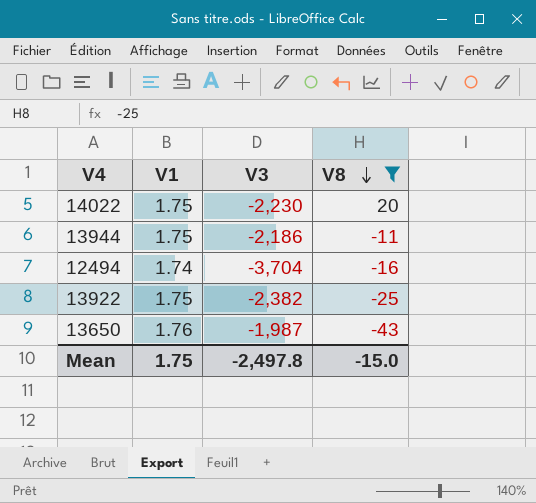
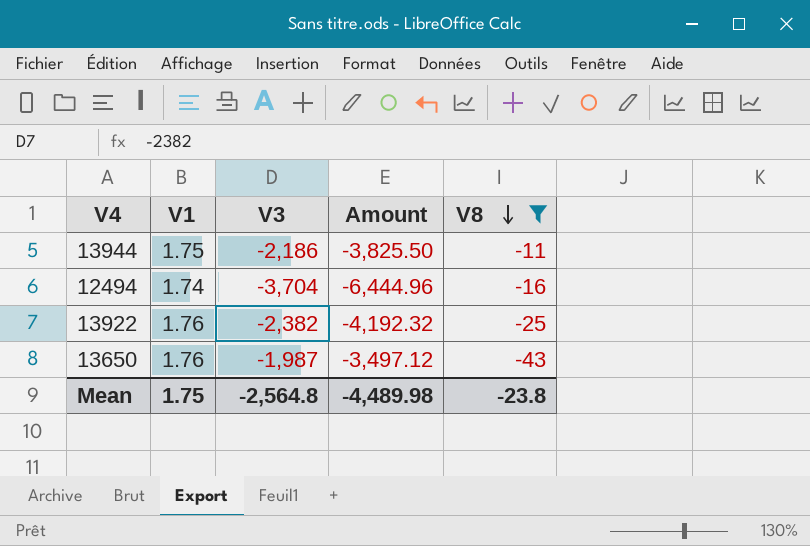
column Amount | formula: none -> [V1] * [V3]
row 14022: 1.75 | -2,230 | 20 -> none
13922 | V1: 1.75 -> 1.76
Mean | V3: -2,497.8 -> -2,564.8
Mean | V8: -15.0 -> -23.8

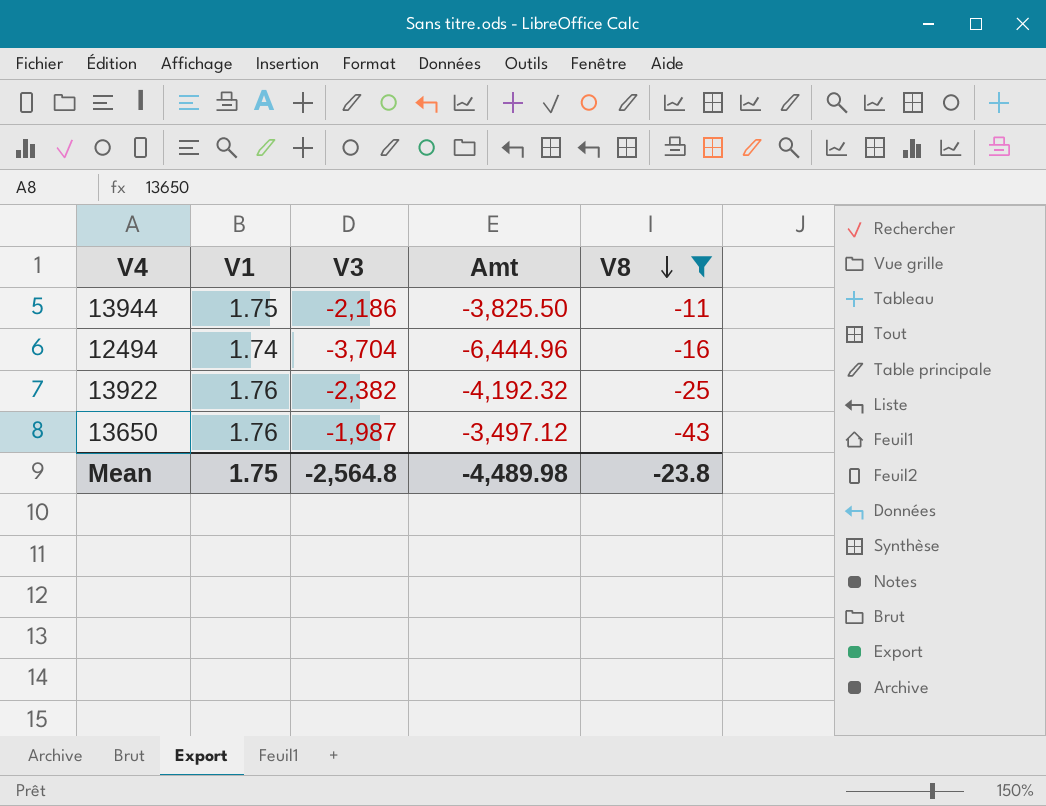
column name: Amount -> Amt

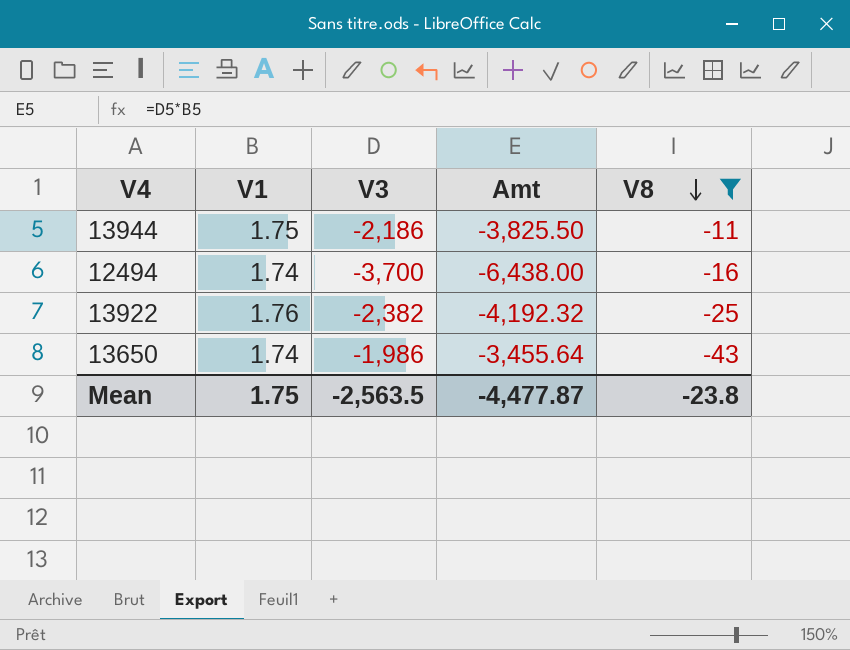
12494 | V3: -3,704 -> -3,700
12494 | Amt: -6,444.96 -> -6,438.00
13650 | V1: 1.76 -> 1.74
13650 | V3: -1,987 -> -1,986
13650 | Amt: -3,497.12 -> -3,455.64
Mean | V3: -2,564.8 -> -2,563.5
Mean | Amt: -4,489.98 -> -4,477.87

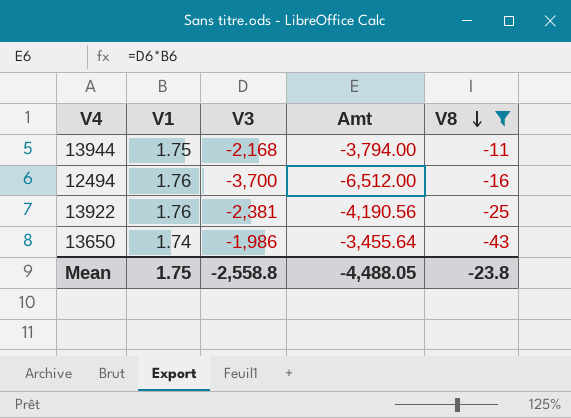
13944 | V3: -2,186 -> -2,168
13944 | Amt: -3,825.50 -> -3,794.00
12494 | V1: 1.74 -> 1.76
12494 | Amt: -6,438.00 -> -6,512.00
13922 | V3: -2,382 -> -2,381
13922 | Amt: -4,192.32 -> -4,190.56
Mean | V3: -2,563.5 -> -2,558.8
Mean | Amt: -4,477.87 -> -4,488.05

